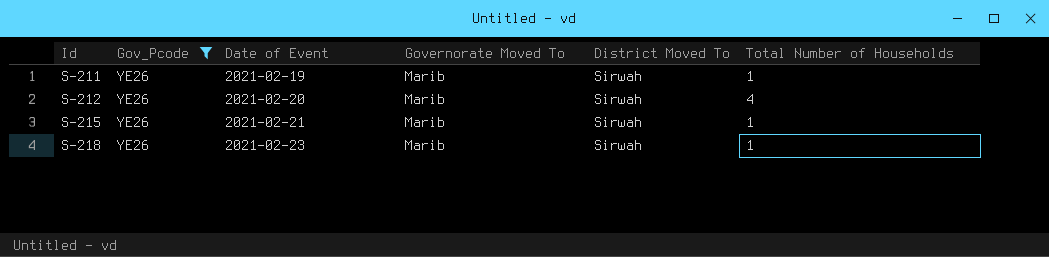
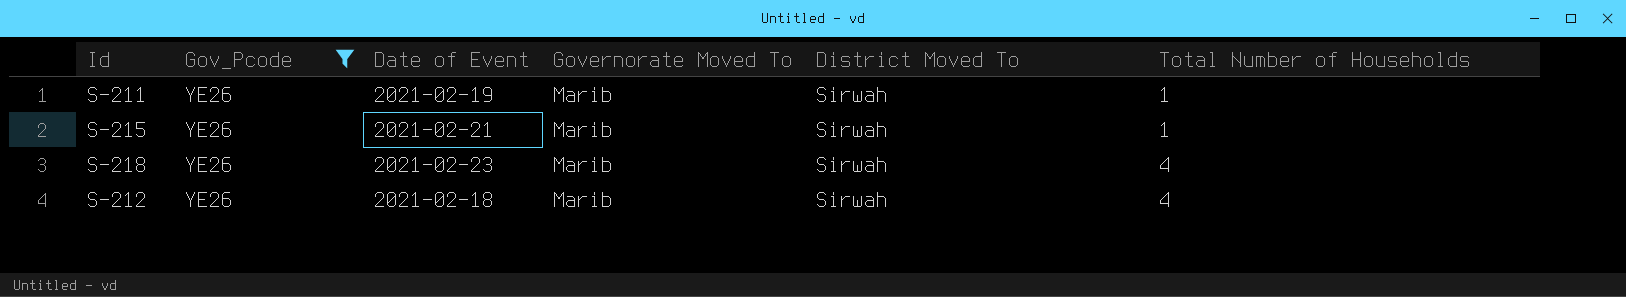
row order: Id ascending -> Total Number of Households ascending
S-218 | Total Number of Households: 1 -> 4
S-212 | Date of Event: 2021-02-20 -> 2021-02-18

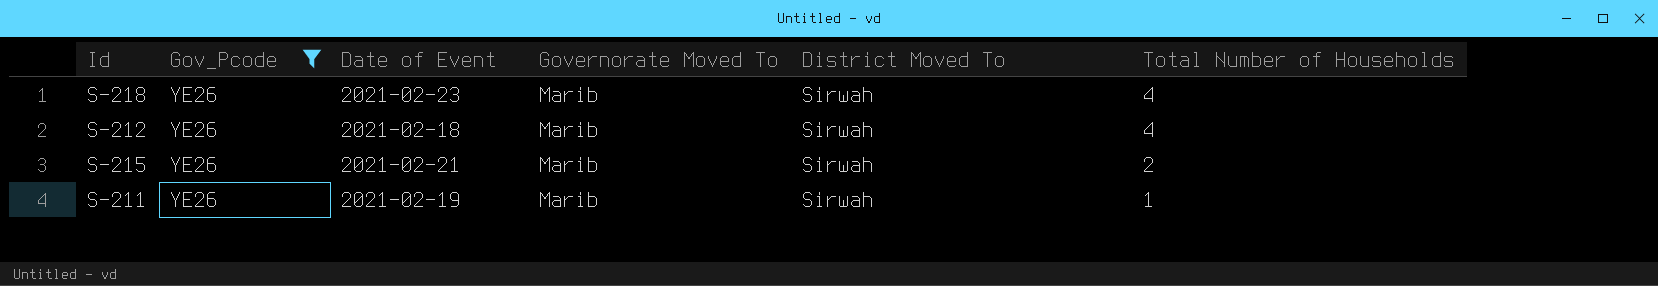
row order: Total Number of Households ascending -> Total Number of Households descending
S-215 | Total Number of Households: 1 -> 2

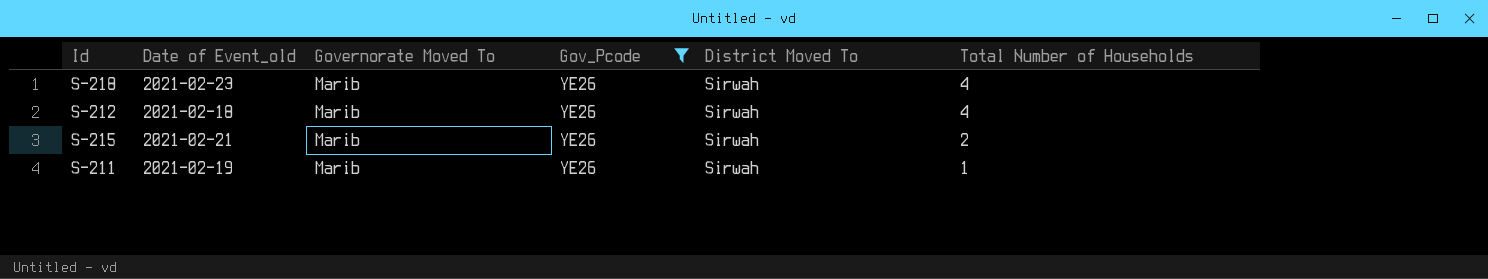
column name: Date of Event -> Date of Event_old
column Gov_Pcode | position: 2 -> 4

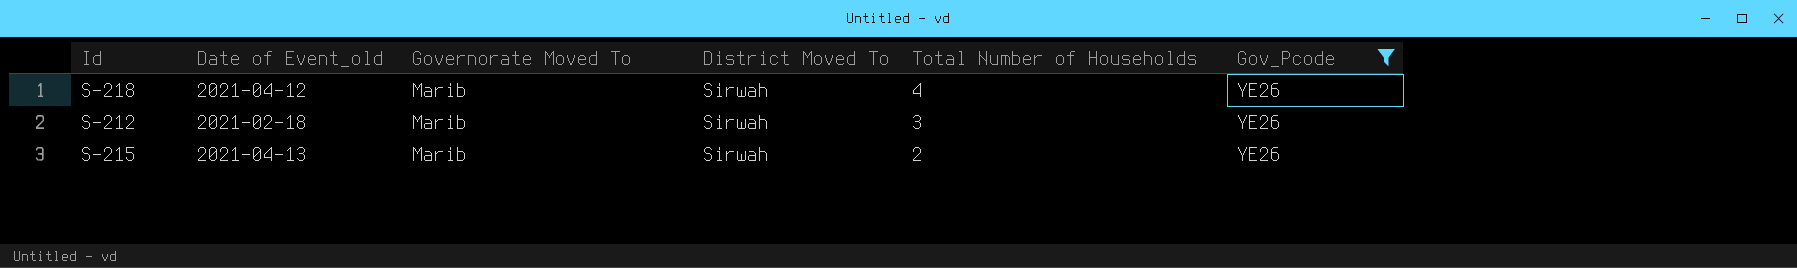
column Gov_Pcode | position: 4 -> 6
row S-211: 2021-02-19 | Marib | YE26 | Sirwah | 1 -> none
S-218 | Date of Event_old: 2021-02-23 -> 2021-04-12
S-212 | Total Number of Households: 4 -> 3
S-215 | Date of Event_old: 2021-02-21 -> 2021-04-13

